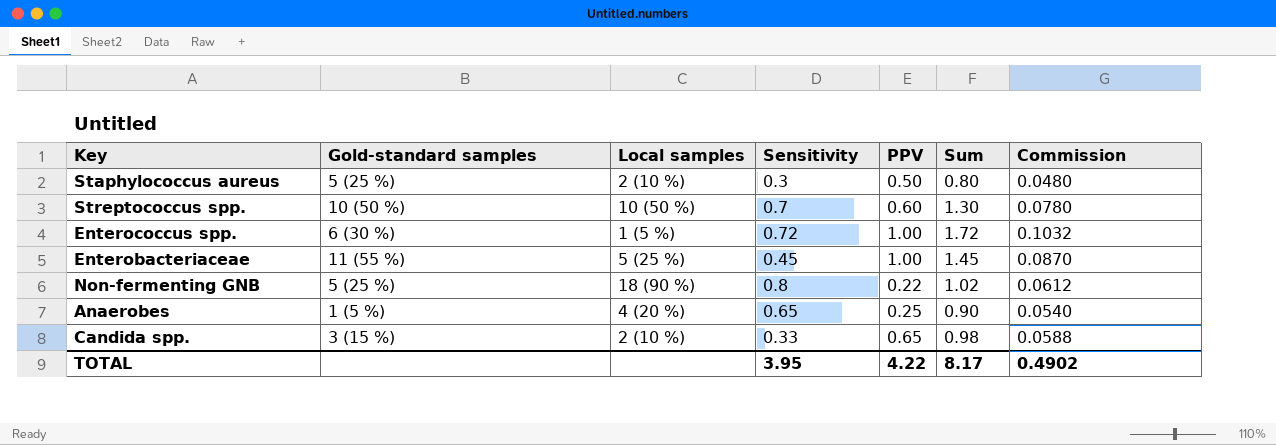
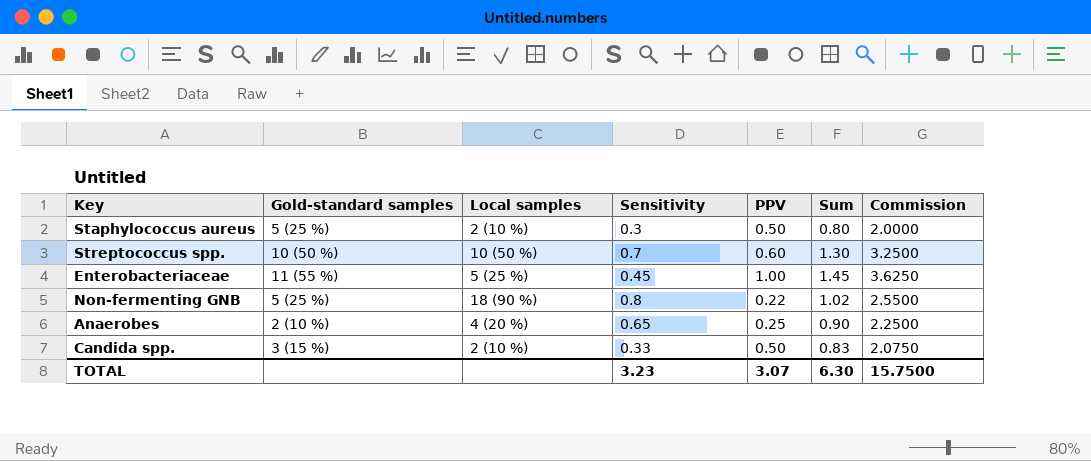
column Commission | formula: [Sum] * 0.06 -> [Sum] * 2.5
row Enterococcus spp.: 6 (30 %) | 1 (5 %) | 0.72 | 1.00 | 1.72 | 0.1032 -> none
Anaerobes | Gold-standard samples: 1 (5 %) -> 2 (10 %)
Candida spp. | PPV: 0.65 -> 0.50
Candida spp. | Sum: 0.98 -> 0.83
TOTAL | Sensitivity: 3.95 -> 3.23
TOTAL | PPV: 4.22 -> 3.07
TOTAL | Sum: 8.17 -> 6.30
TOTAL | Commission: 0.4902 -> 15.7500

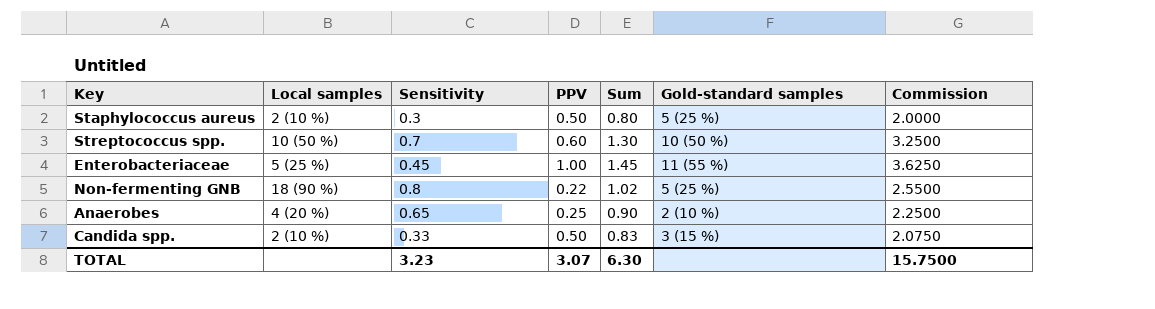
column Gold-standard samples | position: 2 -> 6

